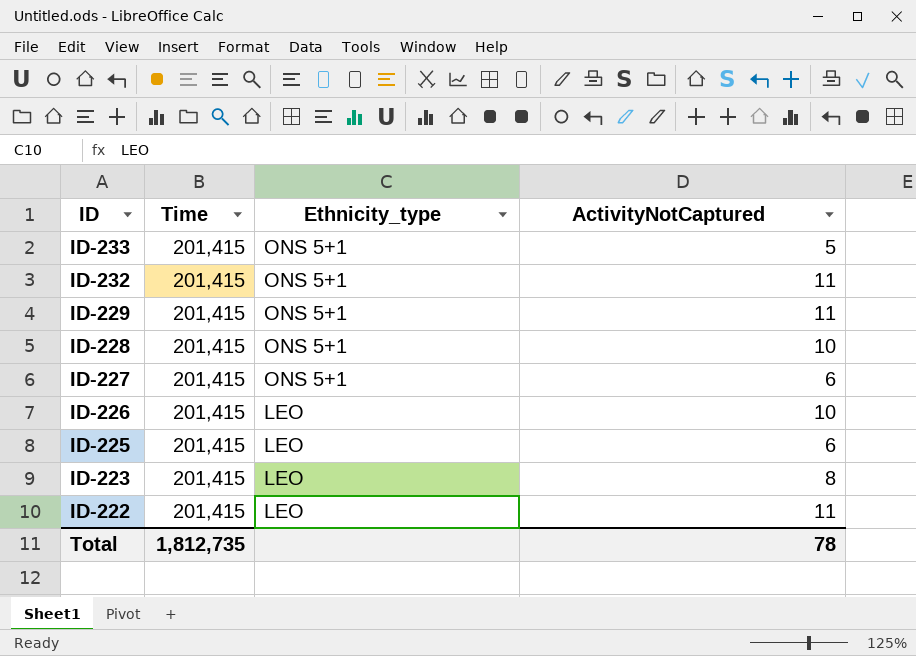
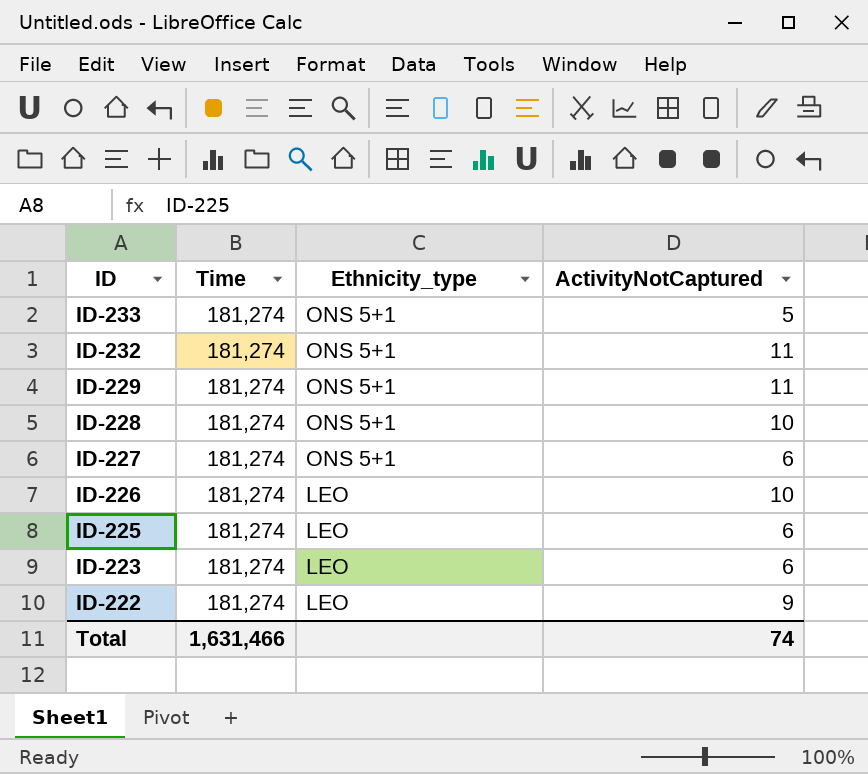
ID-233 | Time: 201,415 -> 181,274
ID-232 | Time: 201,415 -> 181,274
ID-229 | Time: 201,415 -> 181,274
ID-228 | Time: 201,415 -> 181,274
ID-227 | Time: 201,415 -> 181,274
ID-226 | Time: 201,415 -> 181,274
ID-225 | Time: 201,415 -> 181,274
ID-223 | Time: 201,415 -> 181,274
ID-223 | ActivityNotCaptured: 8 -> 6
ID-222 | Time: 201,415 -> 181,274
ID-222 | ActivityNotCaptured: 11 -> 9
Total | Time: 1,812,735 -> 1,631,466
Total | ActivityNotCaptured: 78 -> 74

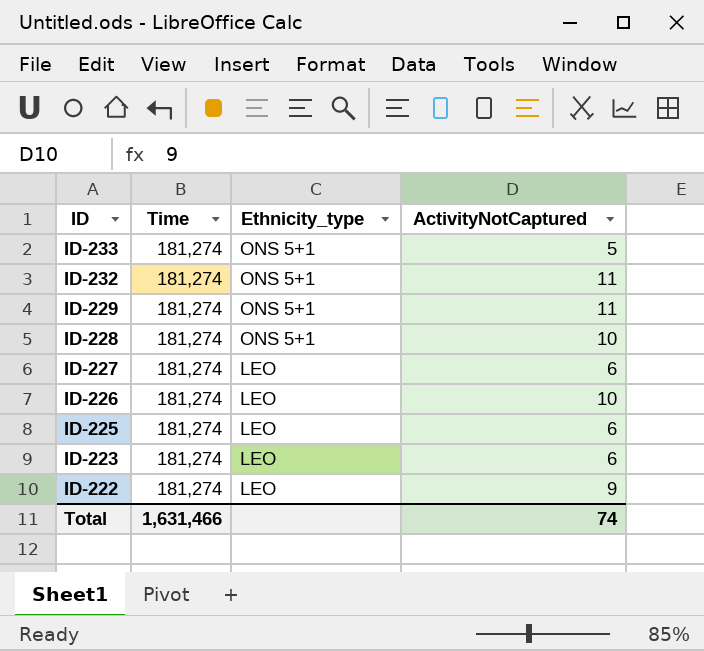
ID-227 | Ethnicity_type: ONS 5+1 -> LEO

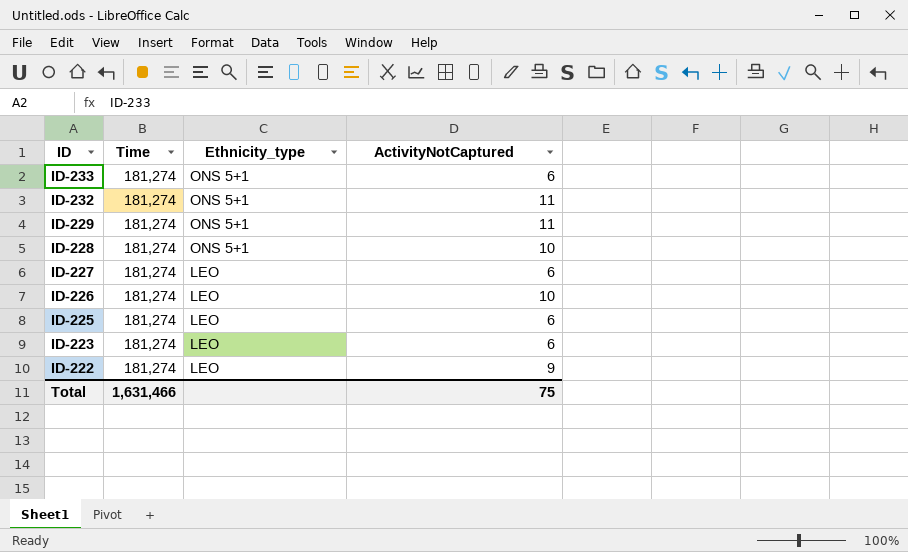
ID-233 | ActivityNotCaptured: 5 -> 6
Total | ActivityNotCaptured: 74 -> 75

